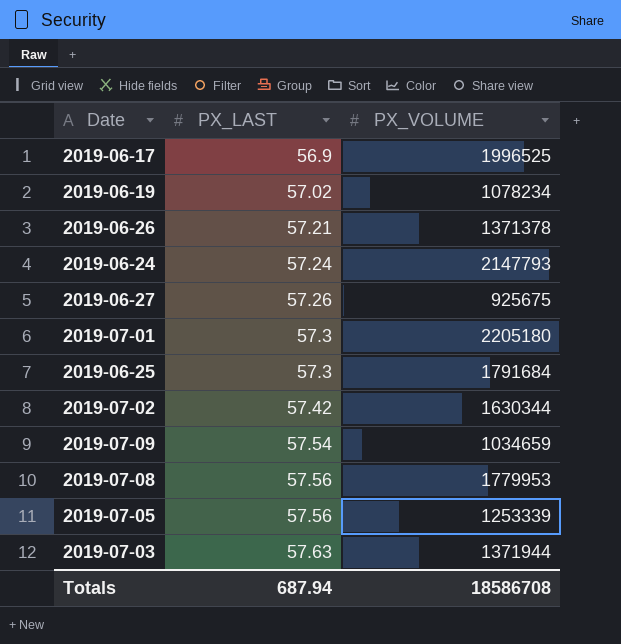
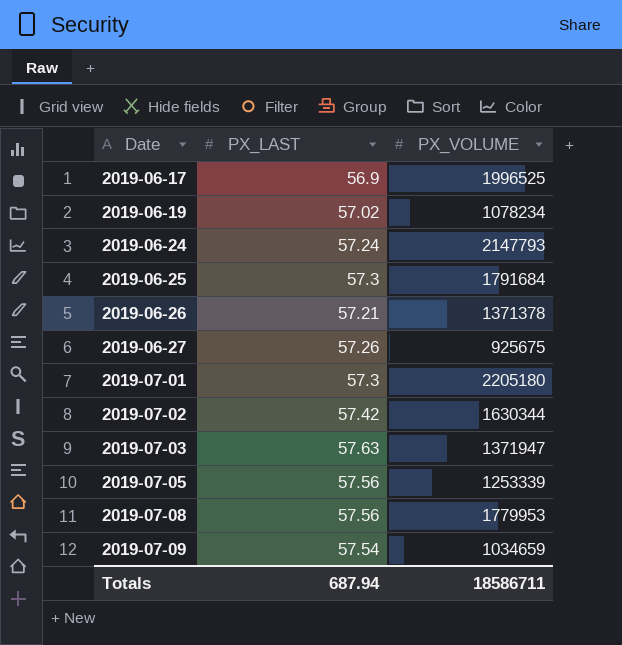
row order: PX_LAST ascending -> Date ascending
2019-07-03 | PX_VOLUME: 1371944 -> 1371947
Totals | PX_VOLUME: 18586708 -> 18586711

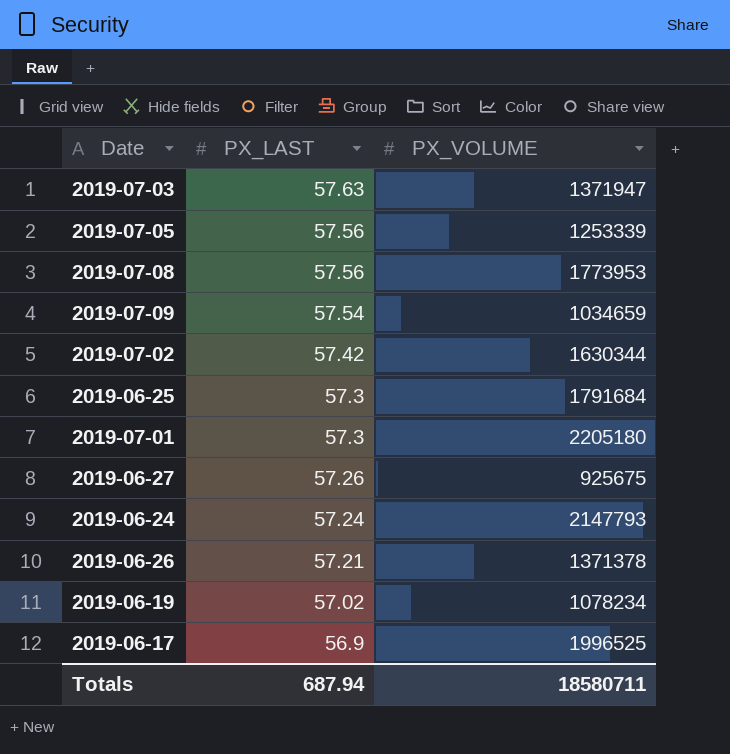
row order: Date ascending -> PX_LAST descending
2019-07-08 | PX_VOLUME: 1779953 -> 1773953
Totals | PX_VOLUME: 18586711 -> 18580711

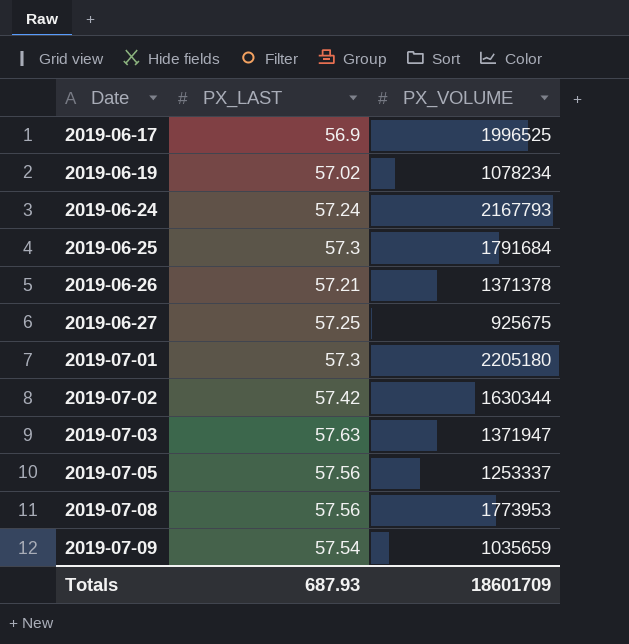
row order: PX_LAST descending -> Date ascending
2019-06-24 | PX_VOLUME: 2147793 -> 2167793
2019-06-27 | PX_LAST: 57.26 -> 57.25
2019-07-05 | PX_VOLUME: 1253339 -> 1253337
2019-07-09 | PX_VOLUME: 1034659 -> 1035659
Totals | PX_LAST: 687.94 -> 687.93
Totals | PX_VOLUME: 18580711 -> 18601709

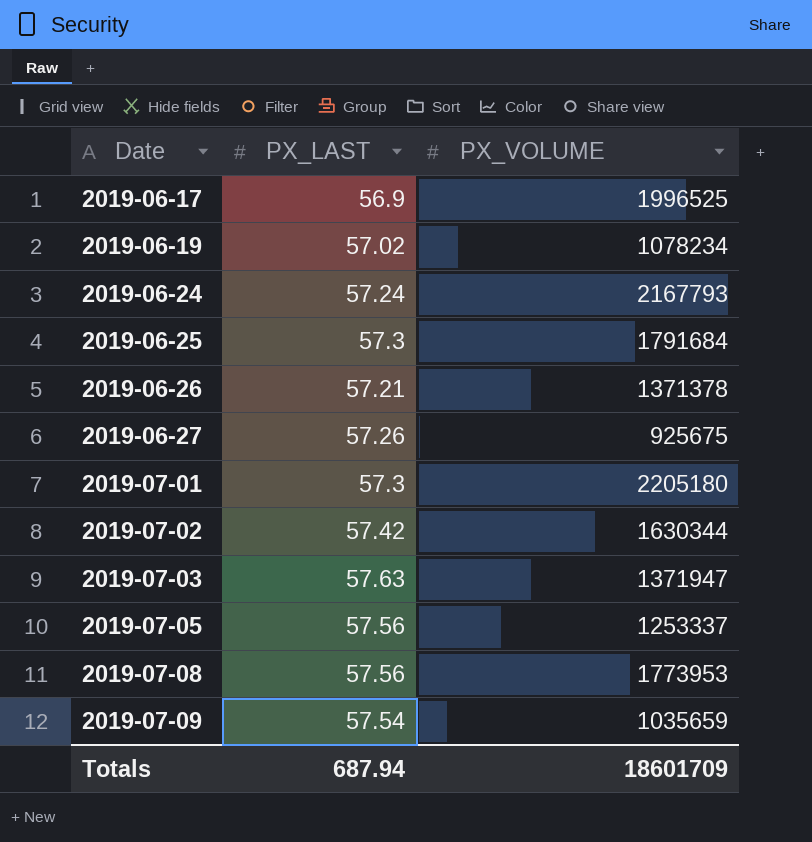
2019-06-27 | PX_LAST: 57.25 -> 57.26
Totals | PX_LAST: 687.93 -> 687.94

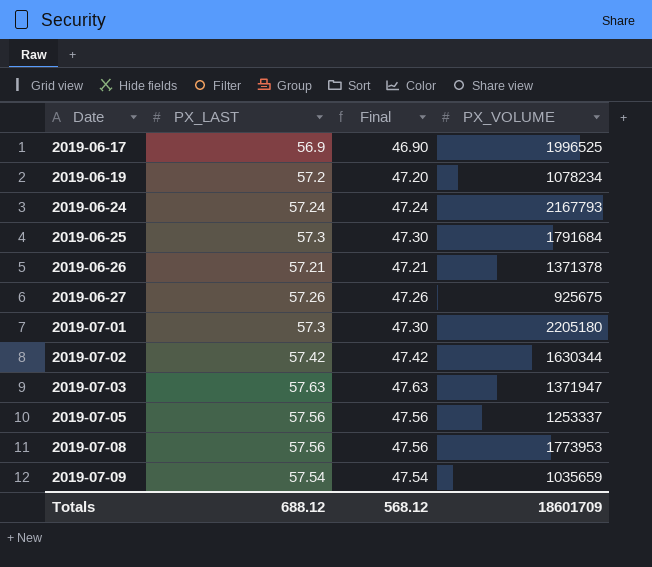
column Final | formula: none -> [PX_LAST] - 10
2019-06-19 | PX_LAST: 57.02 -> 57.2
Totals | PX_LAST: 687.94 -> 688.12

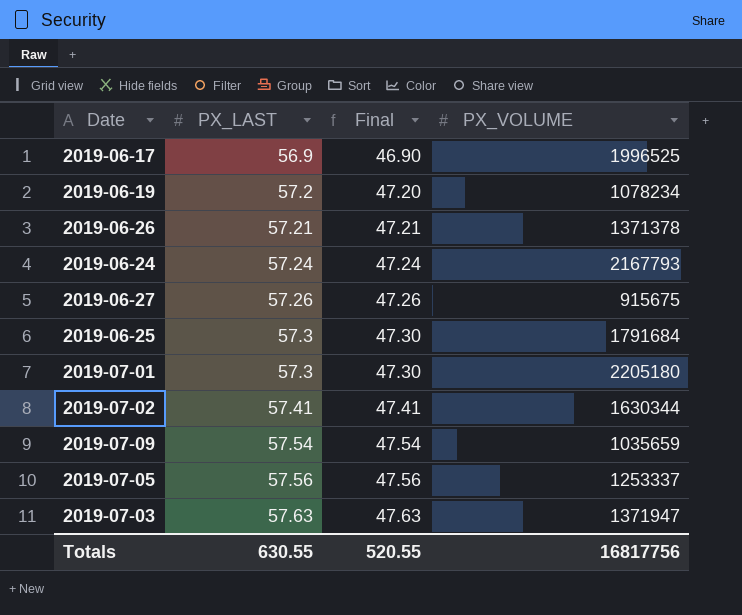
row order: Date ascending -> PX_LAST ascending
row 2019-07-08: 57.56 | 47.56 | 1773953 -> none
2019-06-27 | PX_VOLUME: 925675 -> 915675
2019-07-02 | PX_LAST: 57.42 -> 57.41
2019-07-02 | Final: 47.42 -> 47.41
Totals | PX_LAST: 688.12 -> 630.55
Totals | Final: 568.12 -> 520.55
Totals | PX_VOLUME: 18601709 -> 16817756

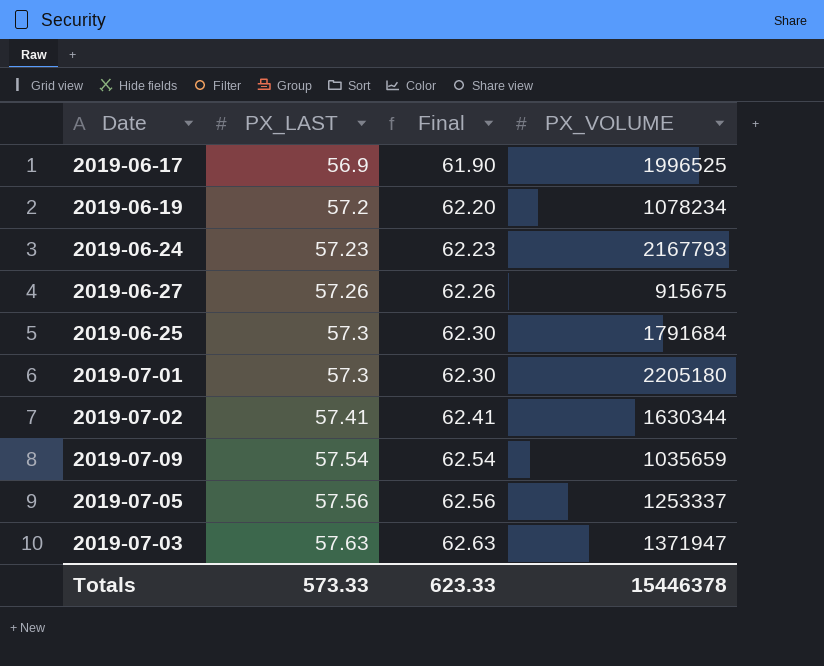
column Final | formula: [PX_LAST] - 10 -> [PX_LAST] + 5
row 2019-06-26: 57.21 | 47.21 | 1371378 -> none
2019-06-24 | PX_LAST: 57.24 -> 57.23
Totals | PX_LAST: 630.55 -> 573.33
Totals | Final: 520.55 -> 623.33
Totals | PX_VOLUME: 16817756 -> 15446378

